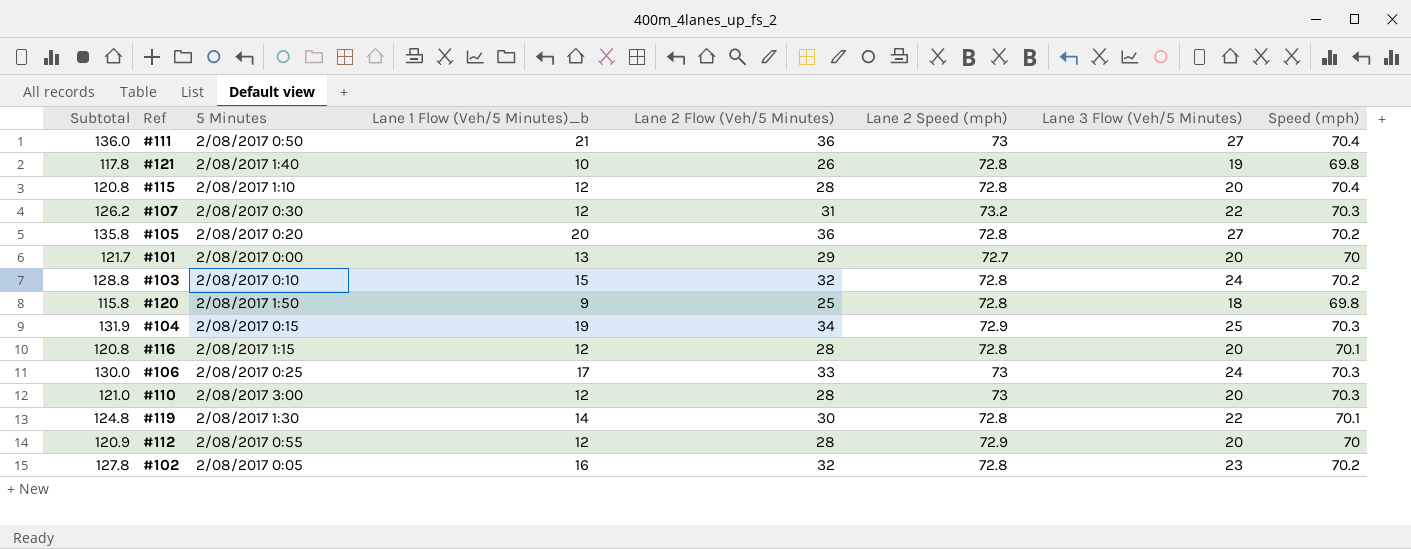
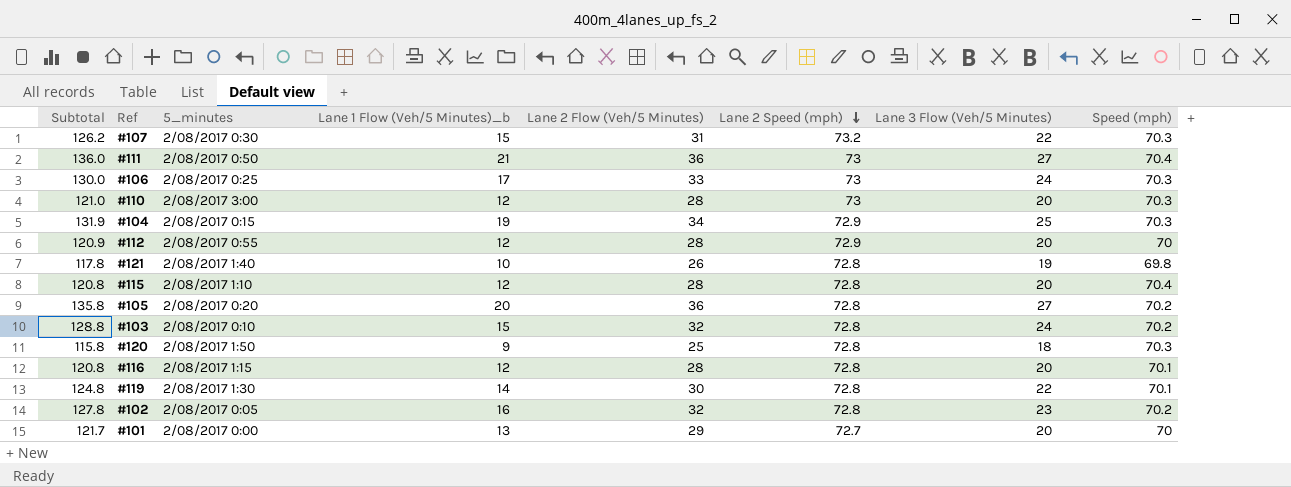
row order: none -> Lane 2 Speed (mph) descending
column name: 5 Minutes -> 5_minutes
#107 | Lane 1 Flow (Veh/5 Minutes)_b: 12 -> 15
#120 | Speed (mph): 69.8 -> 70.3

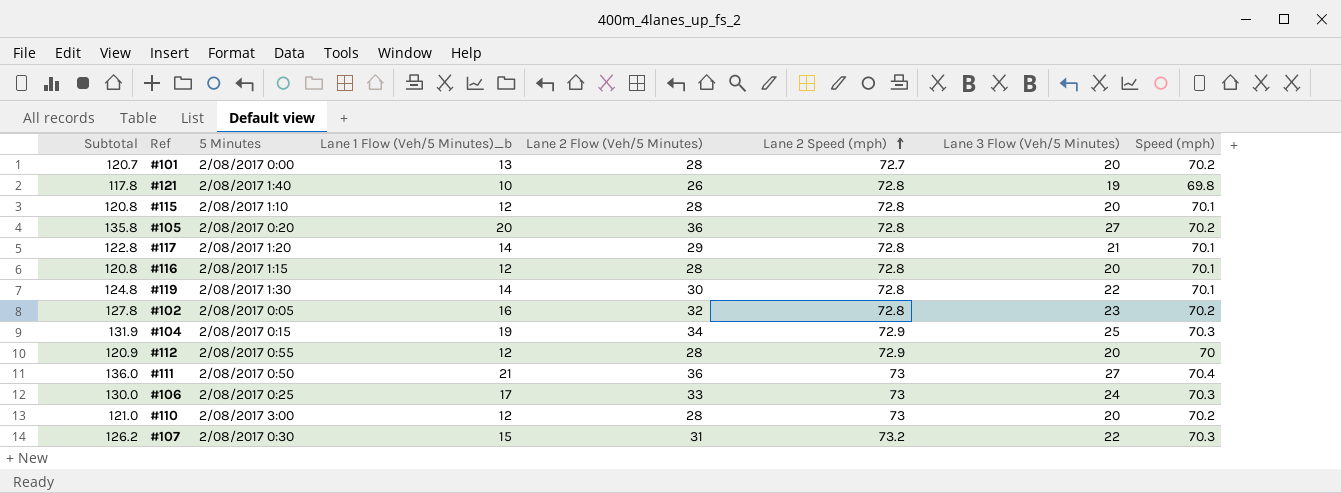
row order: Lane 2 Speed (mph) descending -> Lane 2 Speed (mph) ascending
column name: 5_minutes -> 5 Minutes
row #103: 128.8 | 2/08/2017 0:10 | 15 | 32 | 72.8 | 24 | 70.2 -> none
row #120: 115.8 | 2/08/2017 1:50 | 9 | 25 | 72.8 | 18 | 70.3 -> none
#101 | Subtotal: 121.7 -> 120.7
#101 | Lane 2 Flow (Veh/5 Minutes): 29 -> 28
#101 | Speed (mph): 70 -> 70.2
#115 | Speed (mph): 70.4 -> 70.1
row #117: none -> 122.8 | 2/08/2017 1:20 | 14 | 29 | 72.8 | 21 | 70.1
#110 | Speed (mph): 70.3 -> 70.2

